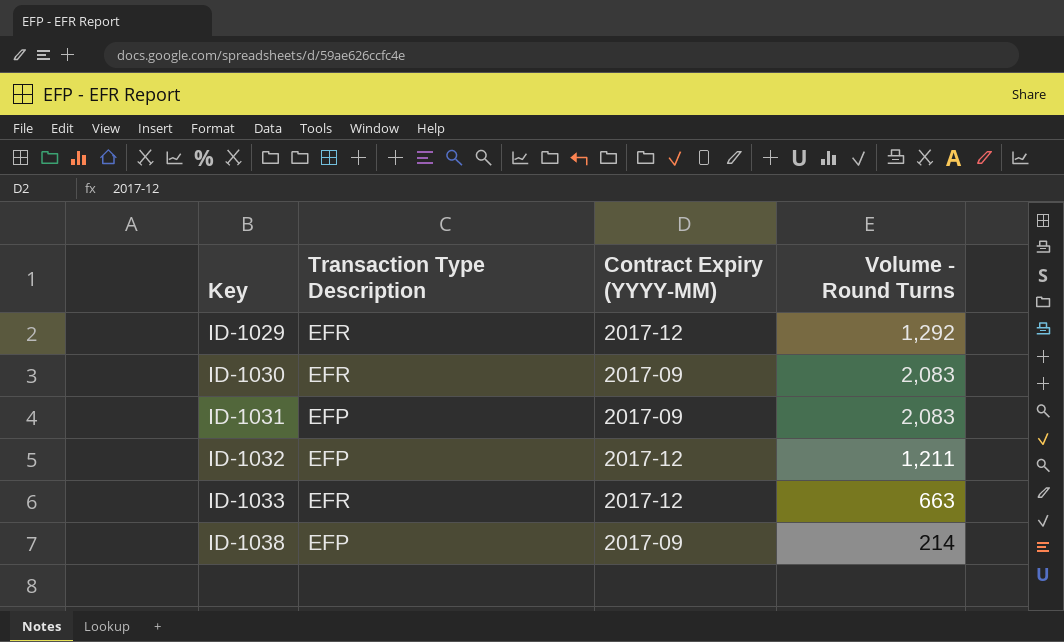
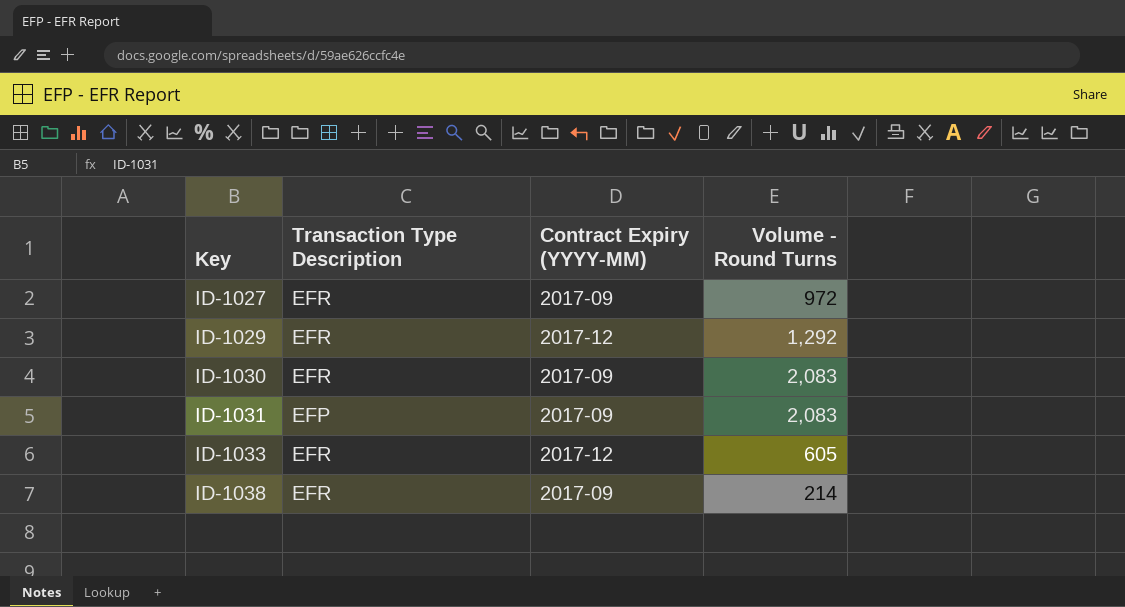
row ID-1032: EFP | 2017-12 | 1,211 -> none
row ID-1027: none -> EFR | 2017-09 | 972
ID-1033 | Volume - Round Turns: 663 -> 605
ID-1038 | Transaction Type Description: EFP -> EFR

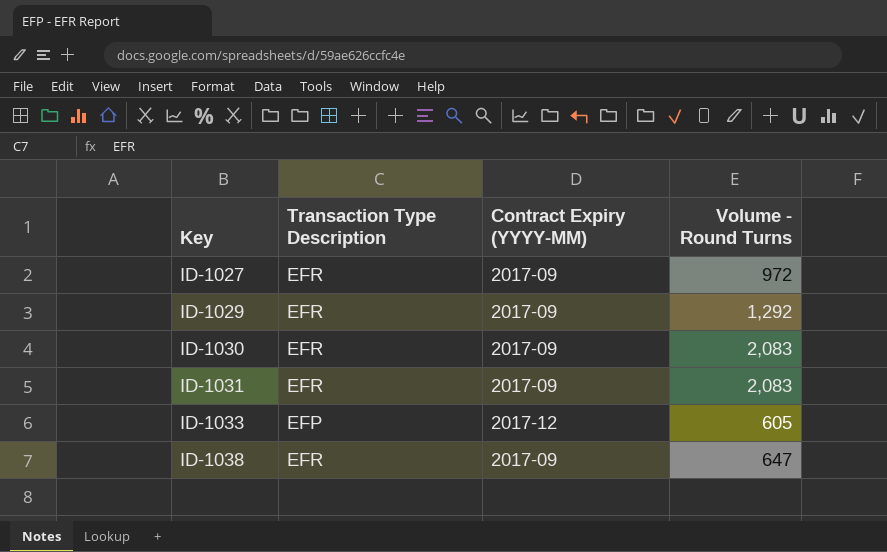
ID-1029 | Contract Expiry (YYYY-MM): 2017-12 -> 2017-09
ID-1031 | Transaction Type Description: EFP -> EFR
ID-1033 | Transaction Type Description: EFR -> EFP
ID-1038 | Volume - Round Turns: 214 -> 647

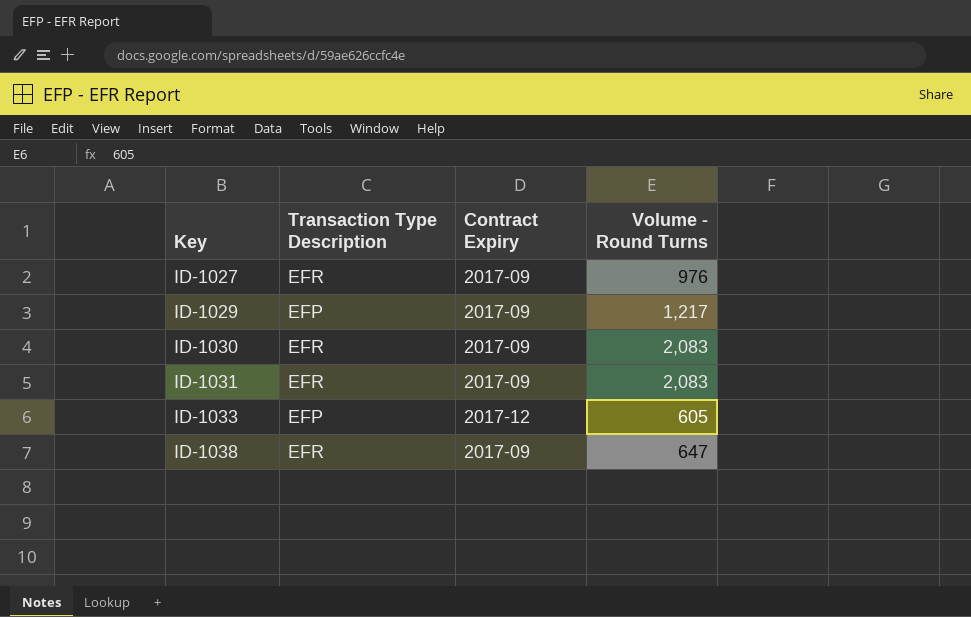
column name: Contract Expiry (YYYY-MM) -> Contract Expiry
ID-1027 | Volume - Round Turns: 972 -> 976
ID-1029 | Transaction Type Description: EFR -> EFP
ID-1029 | Volume - Round Turns: 1,292 -> 1,217

